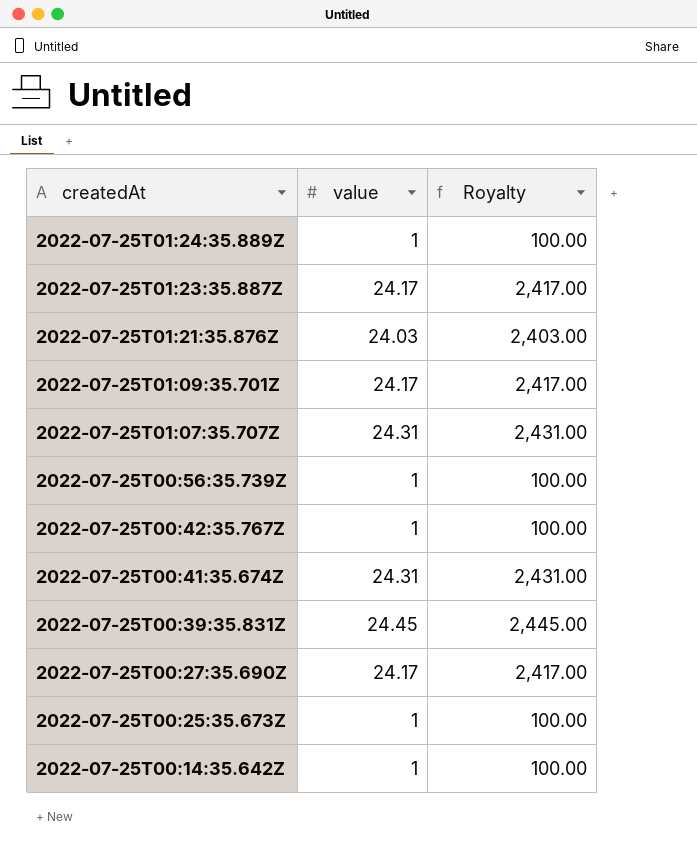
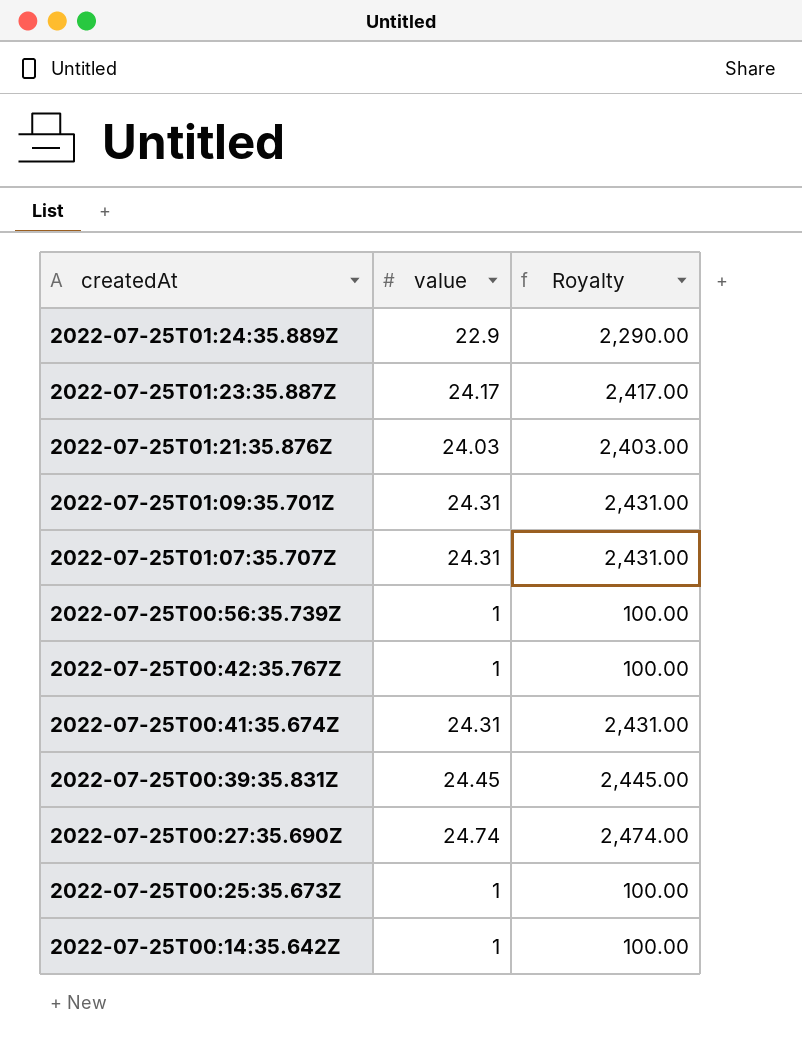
2022-07-25T01:24:35.889Z | value: 1 -> 22.9
2022-07-25T01:24:35.889Z | Royalty: 100.00 -> 2,290.00
2022-07-25T01:09:35.701Z | value: 24.17 -> 24.31
2022-07-25T01:09:35.701Z | Royalty: 2,417.00 -> 2,431.00
2022-07-25T00:27:35.690Z | value: 24.17 -> 24.74
2022-07-25T00:27:35.690Z | Royalty: 2,417.00 -> 2,474.00

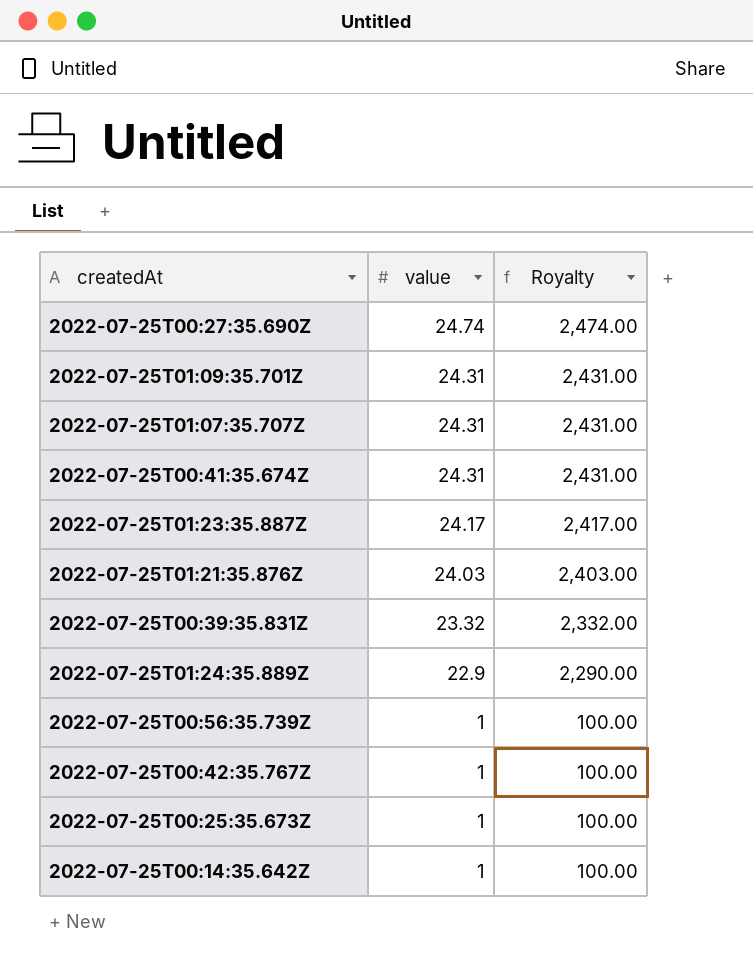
row order: createdAt descending -> value descending
2022-07-25T00:39:35.831Z | value: 24.45 -> 23.32
2022-07-25T00:39:35.831Z | Royalty: 2,445.00 -> 2,332.00

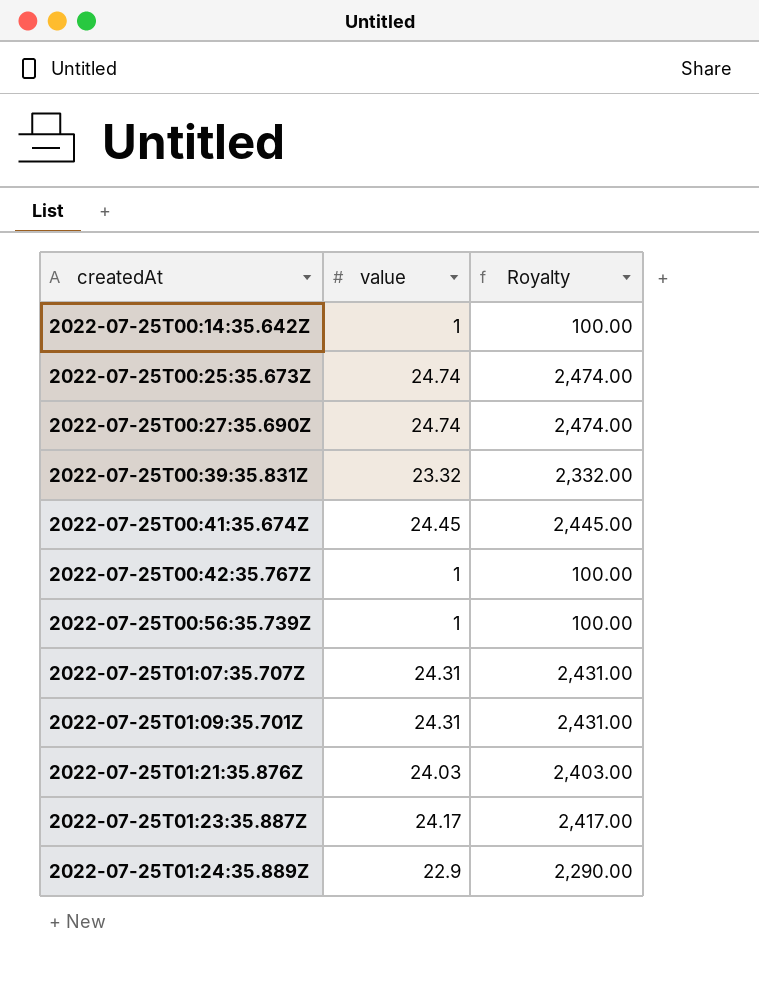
row order: value descending -> createdAt ascending
2022-07-25T00:25:35.673Z | value: 1 -> 24.74
2022-07-25T00:25:35.673Z | Royalty: 100.00 -> 2,474.00
2022-07-25T00:41:35.674Z | value: 24.31 -> 24.45
2022-07-25T00:41:35.674Z | Royalty: 2,431.00 -> 2,445.00

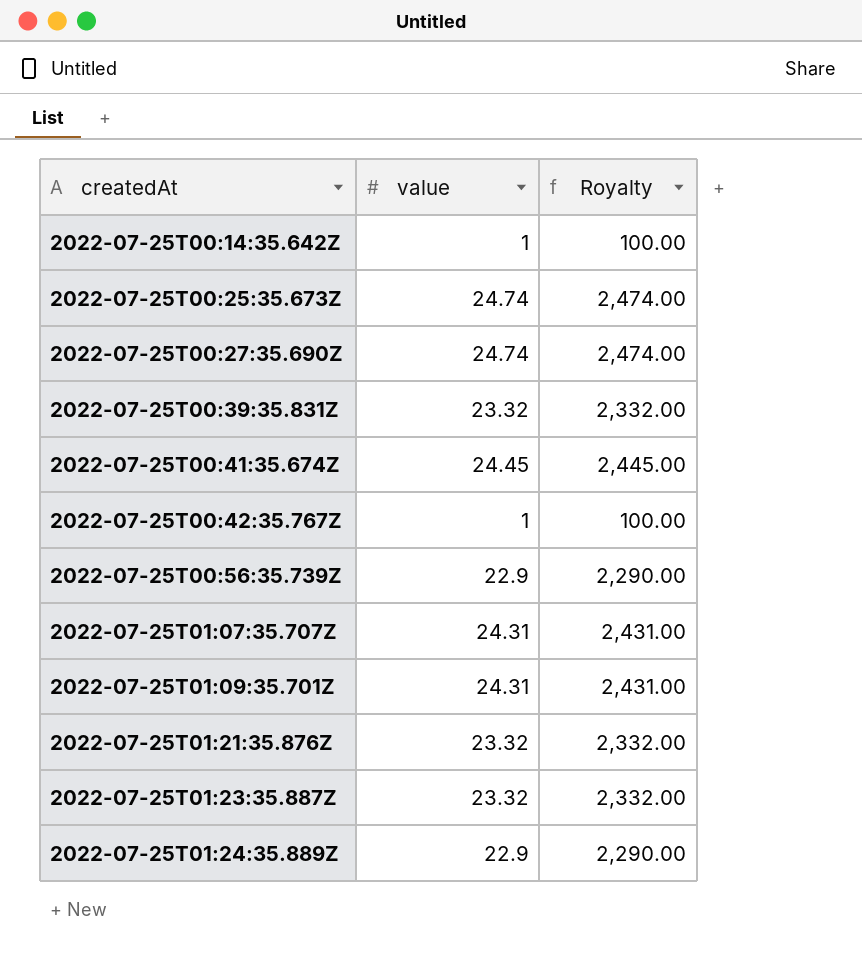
2022-07-25T00:56:35.739Z | value: 1 -> 22.9
2022-07-25T00:56:35.739Z | Royalty: 100.00 -> 2,290.00
2022-07-25T01:21:35.876Z | value: 24.03 -> 23.32
2022-07-25T01:21:35.876Z | Royalty: 2,403.00 -> 2,332.00
2022-07-25T01:23:35.887Z | value: 24.17 -> 23.32
2022-07-25T01:23:35.887Z | Royalty: 2,417.00 -> 2,332.00

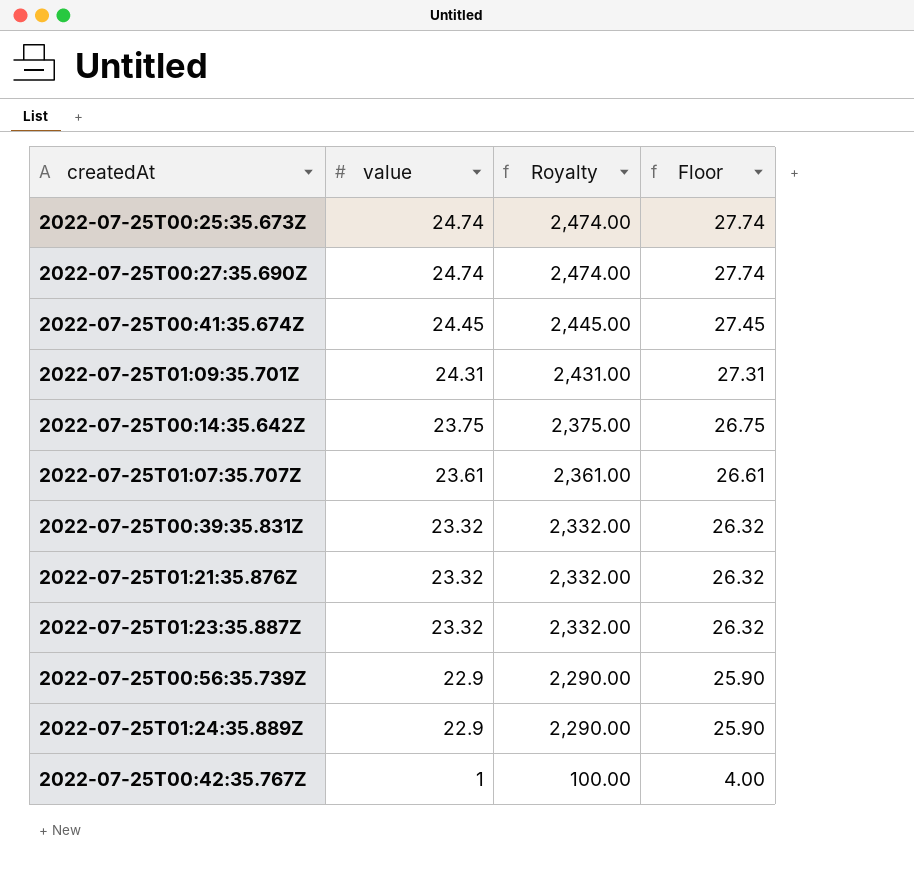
row order: createdAt ascending -> value descending
column Floor | formula: none -> [value] + 3
2022-07-25T00:14:35.642Z | value: 1 -> 23.75
2022-07-25T00:14:35.642Z | Royalty: 100.00 -> 2,375.00
2022-07-25T01:07:35.707Z | value: 24.31 -> 23.61
2022-07-25T01:07:35.707Z | Royalty: 2,431.00 -> 2,361.00

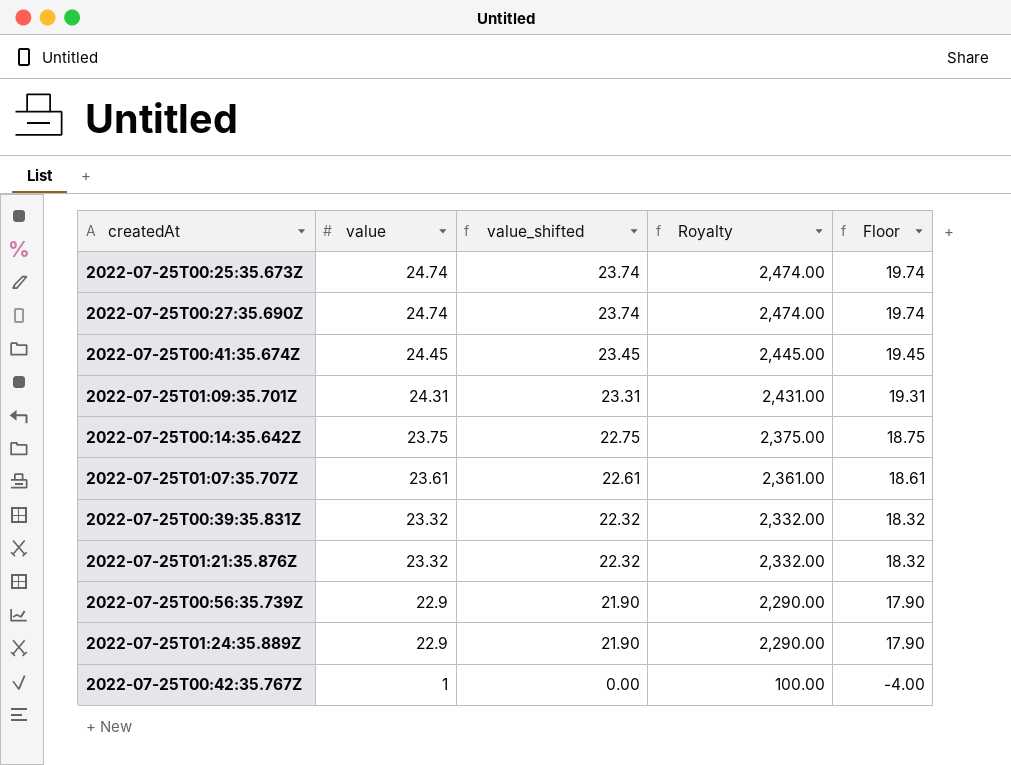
column value_shifted | formula: none -> [value] - 1
column Floor | formula: [value] + 3 -> [value] - 5
row 2022-07-25T01:23:35.887Z: 23.32 | 2,332.00 | 26.32 -> none

